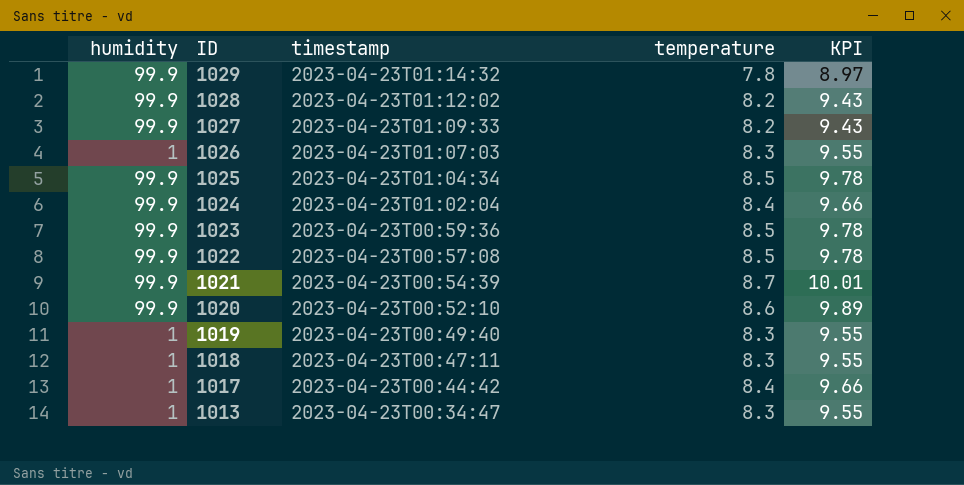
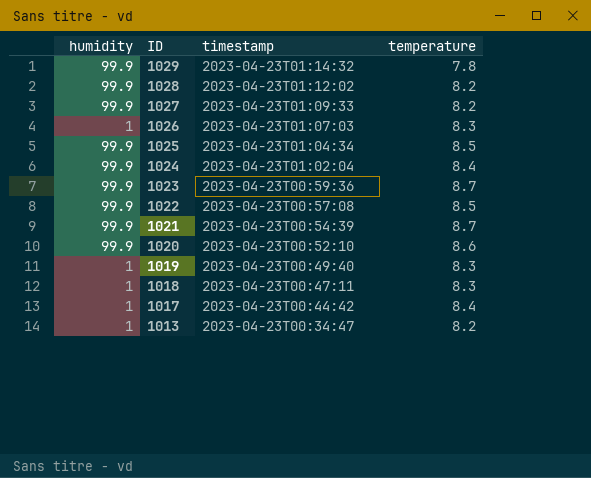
column KPI | formula: [temperature] * 1.15 -> none
1023 | temperature: 8.5 -> 8.7
1013 | temperature: 8.3 -> 8.2

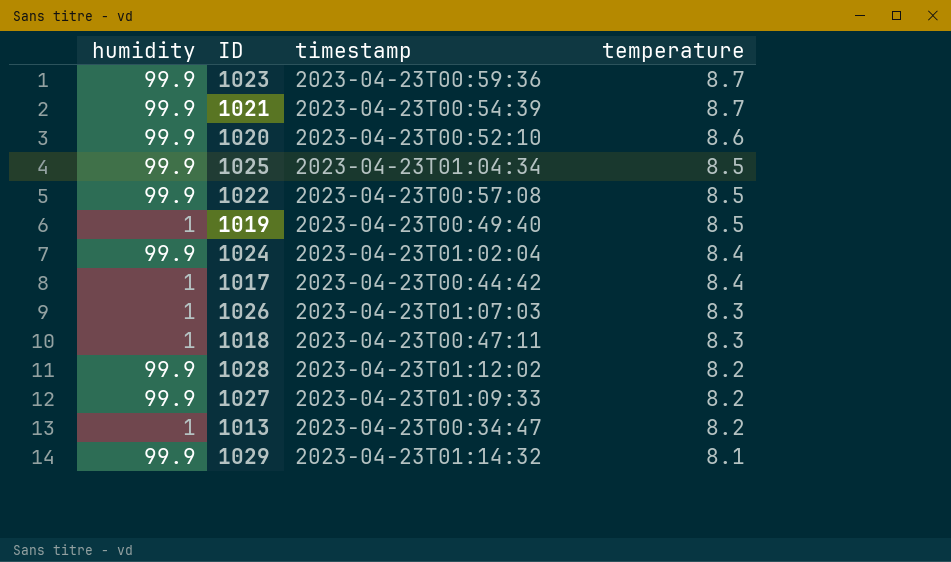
row order: ID descending -> temperature descending
1019 | temperature: 8.3 -> 8.5
1029 | temperature: 7.8 -> 8.1

